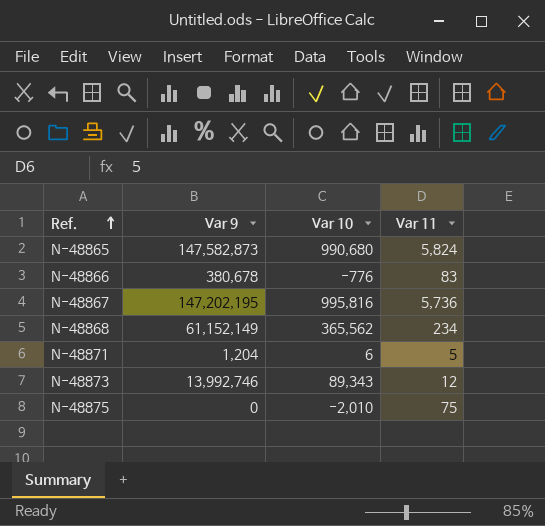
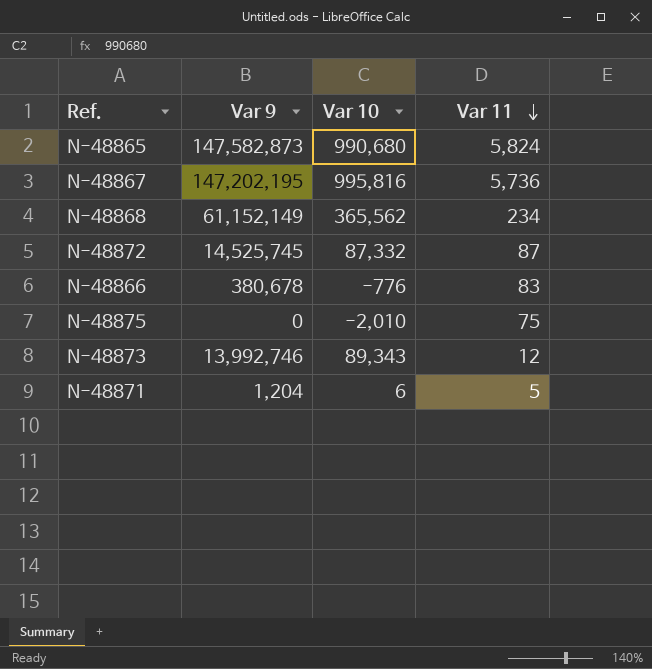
row order: Ref. ascending -> Var 11 descending
row N-48872: none -> 14,525,745 | 87,332 | 87

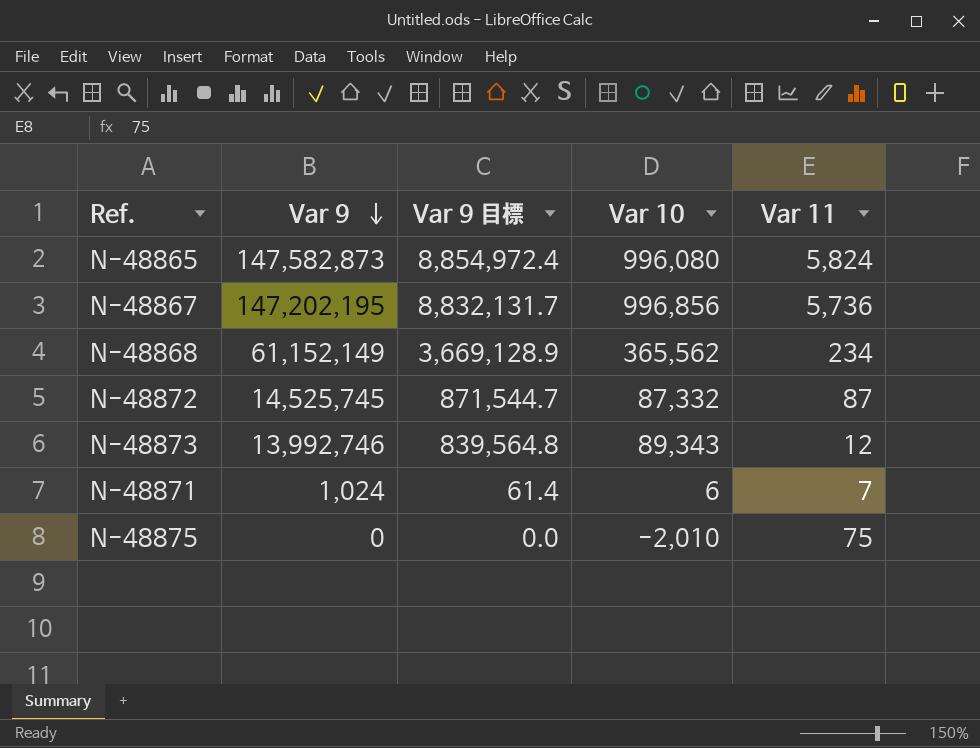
row order: Var 11 descending -> Var 9 descending
column Var 9 目標 | formula: none -> [Var 9] * 0.06
row N-48866: 380,678 | -776 | 83 -> none
N-48865 | Var 10: 990,680 -> 996,080
N-48867 | Var 10: 995,816 -> 996,856
N-48871 | Var 9: 1,204 -> 1,024
N-48871 | Var 11: 5 -> 7

